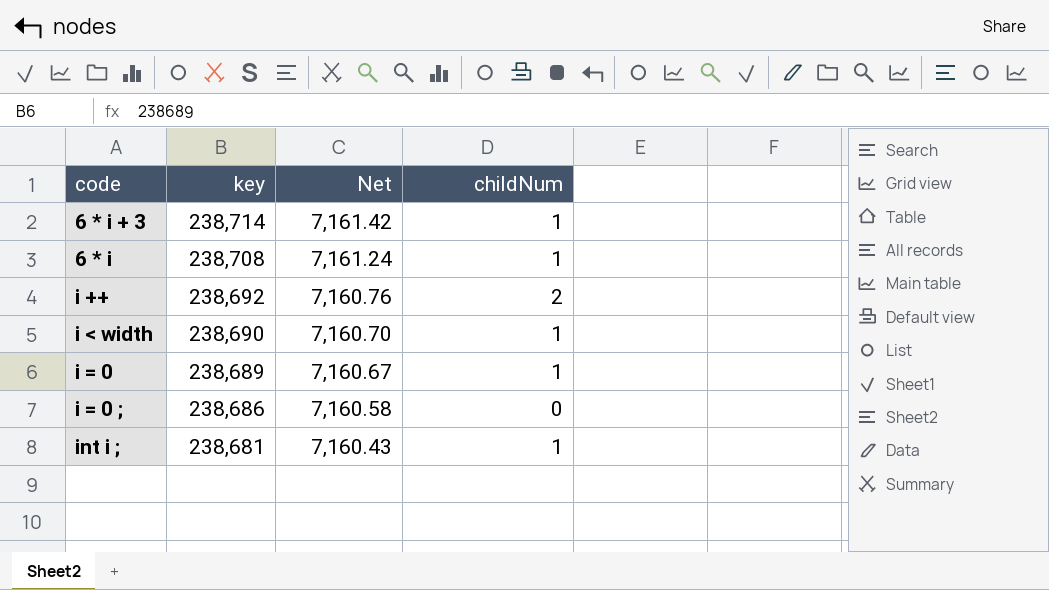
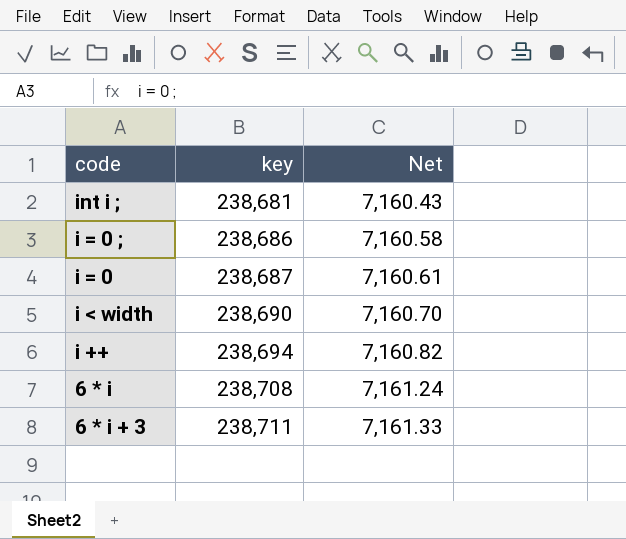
row order: key descending -> key ascending
column childNum | position: 4 -> none
i = 0 | key: 238,689 -> 238,687
i = 0 | Net: 7,160.67 -> 7,160.61
i ++ | key: 238,692 -> 238,694
i ++ | Net: 7,160.76 -> 7,160.82
6 * i + 3 | key: 238,714 -> 238,711
6 * i + 3 | Net: 7,161.42 -> 7,161.33

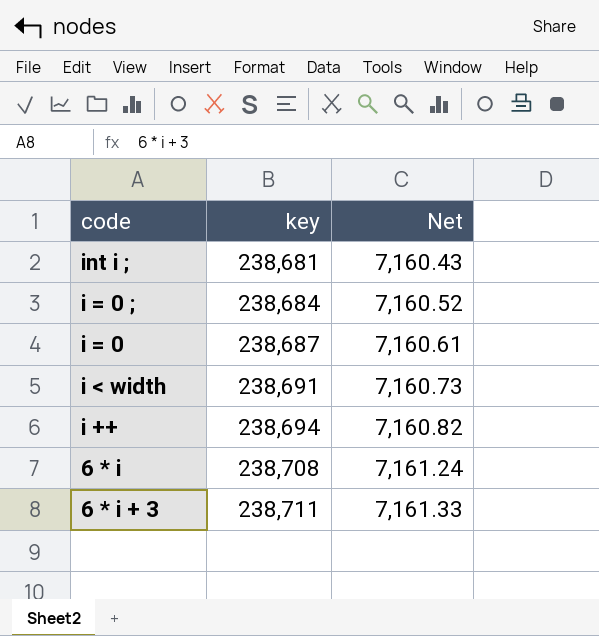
i = 0 ; | key: 238,686 -> 238,684
i = 0 ; | Net: 7,160.58 -> 7,160.52
i < width | key: 238,690 -> 238,691
i < width | Net: 7,160.70 -> 7,160.73

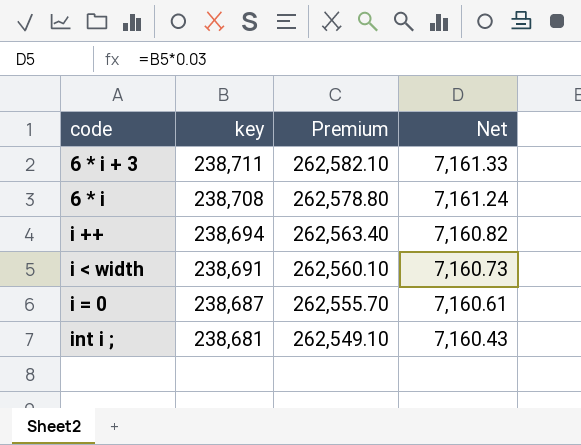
row order: key ascending -> key descending
column Premium | formula: none -> [key] * 1.1
row i = 0 ;: 238,684 | 7,160.52 -> none

